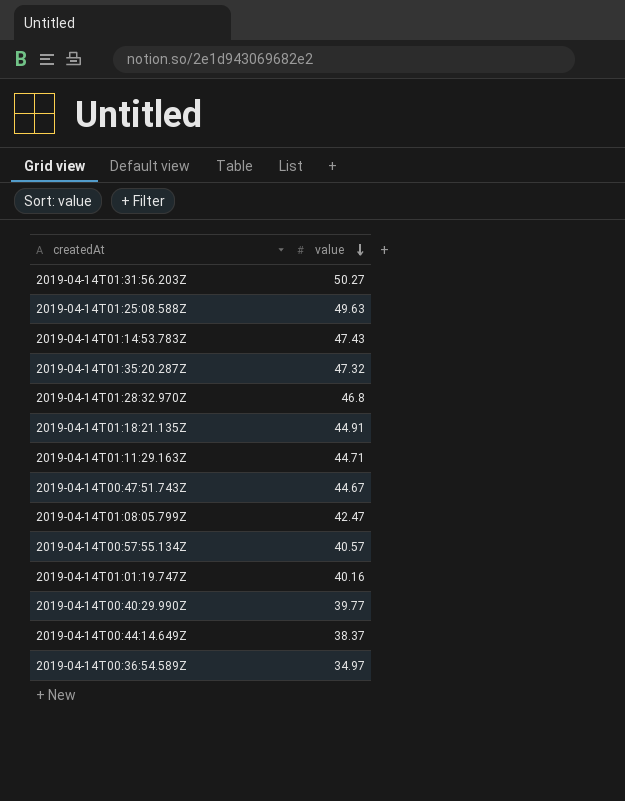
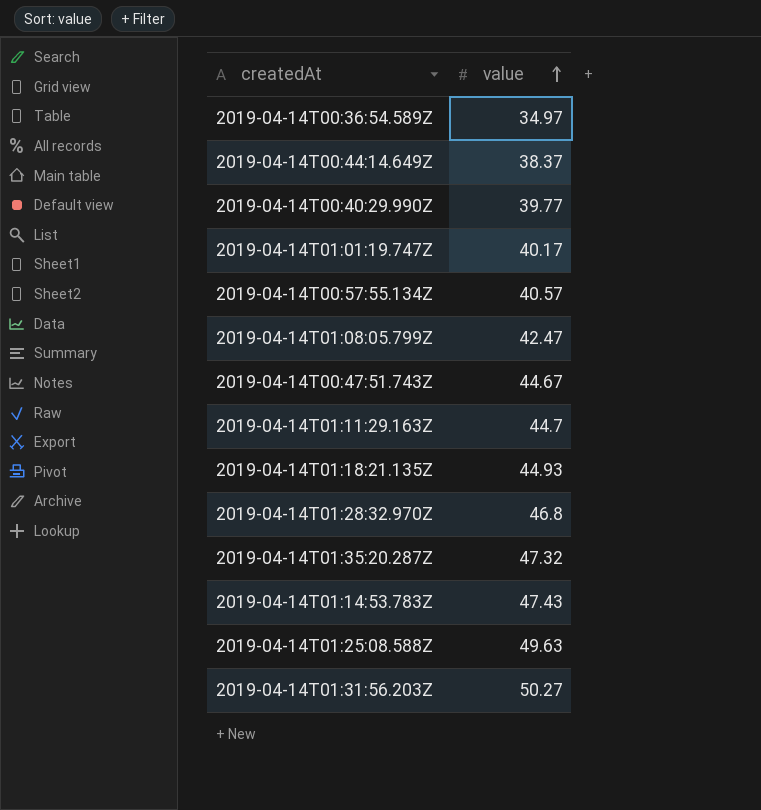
row order: value descending -> value ascending
2019-04-14T01:01:19.747Z | value: 40.16 -> 40.17
2019-04-14T01:11:29.163Z | value: 44.71 -> 44.7
2019-04-14T01:18:21.135Z | value: 44.91 -> 44.93

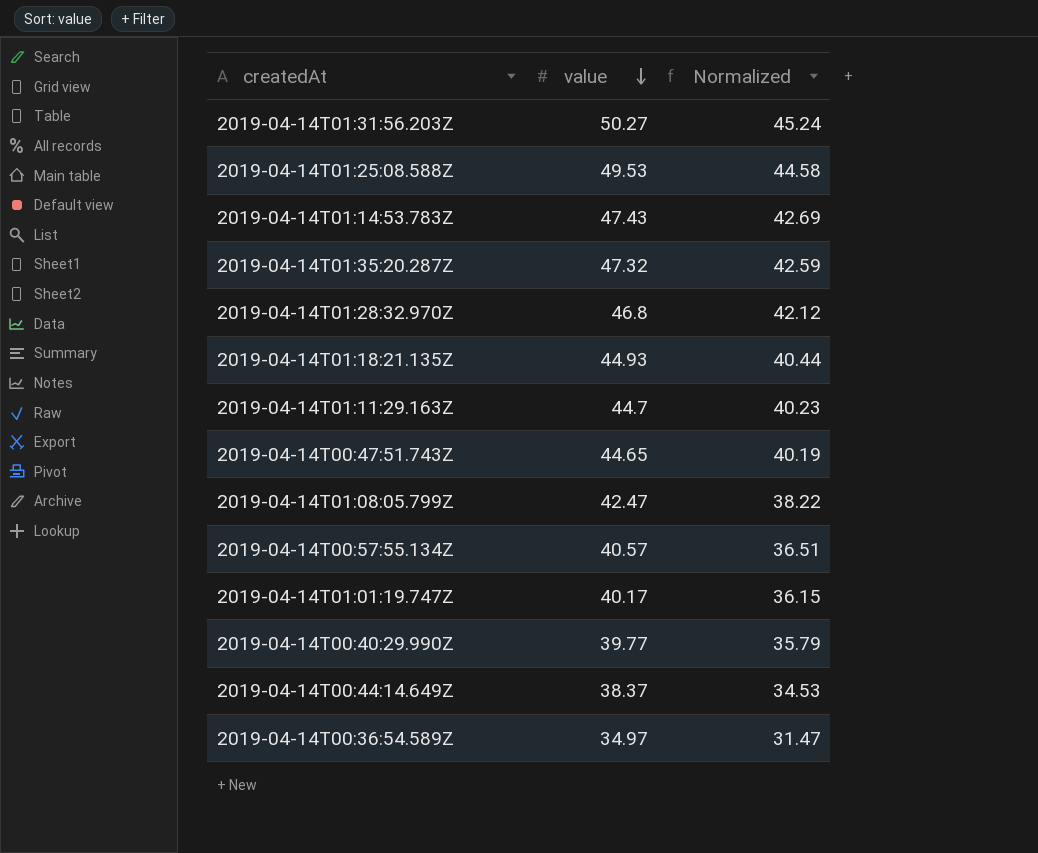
row order: value ascending -> value descending
column Normalized | formula: none -> [value] * 0.9
2019-04-14T01:25:08.588Z | value: 49.63 -> 49.53
2019-04-14T00:47:51.743Z | value: 44.67 -> 44.65

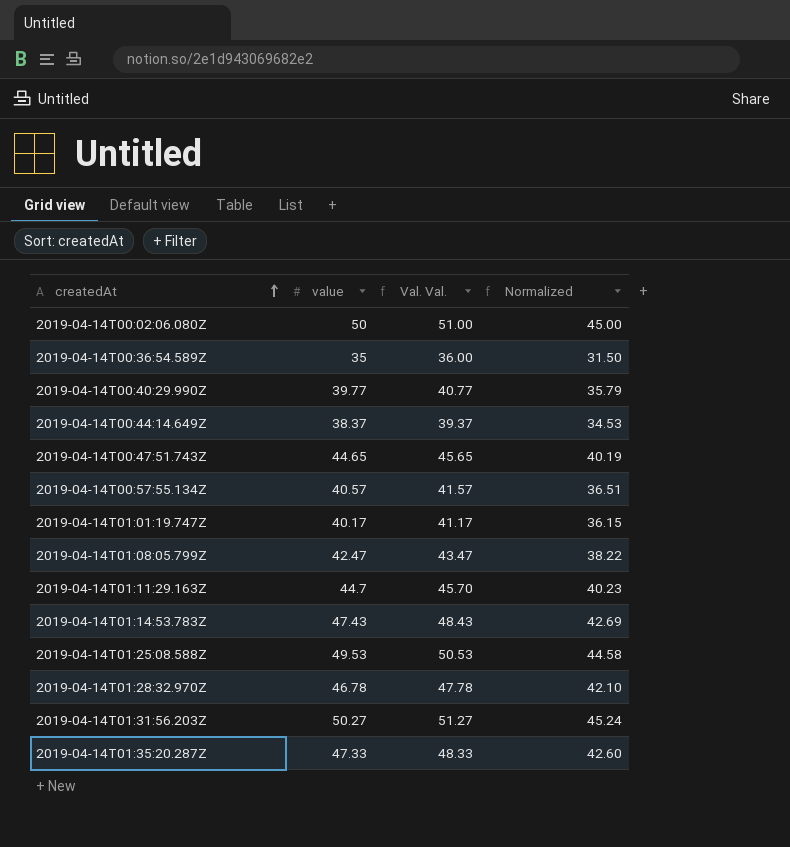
row order: value descending -> createdAt ascending
column Val. Val. | formula: none -> [value] + 1
row 2019-04-14T01:18:21.135Z: 44.93 | 40.44 -> none
row 2019-04-14T00:02:06.080Z: none -> 50 | 51.00 | 45.00
2019-04-14T00:36:54.589Z | value: 34.97 -> 35
2019-04-14T00:36:54.589Z | Normalized: 31.47 -> 31.50
2019-04-14T01:28:32.970Z | value: 46.8 -> 46.78
2019-04-14T01:28:32.970Z | Normalized: 42.12 -> 42.10
2019-04-14T01:35:20.287Z | value: 47.32 -> 47.33
2019-04-14T01:35:20.287Z | Normalized: 42.59 -> 42.60

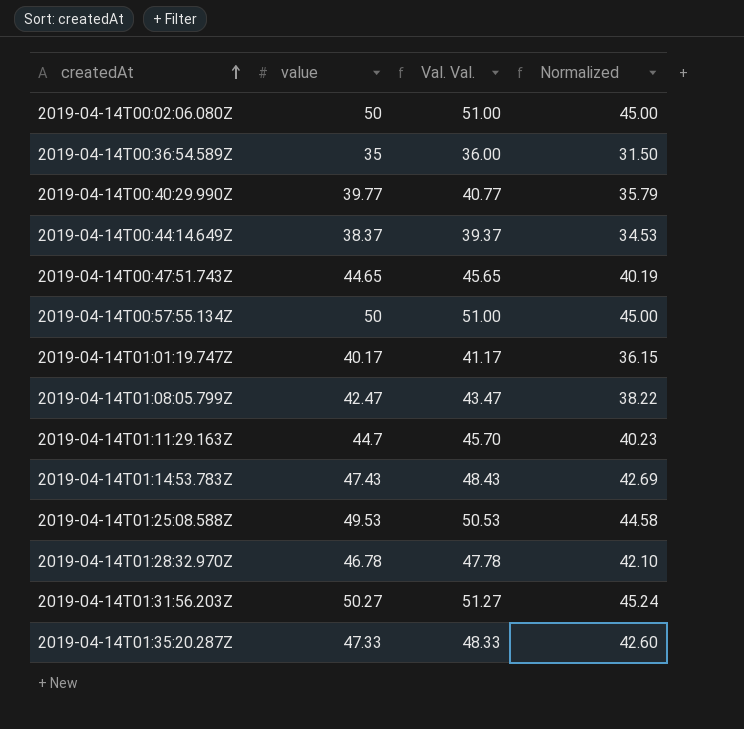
2019-04-14T00:57:55.134Z | value: 40.57 -> 50
2019-04-14T00:57:55.134Z | Val. Val.: 41.57 -> 51.00
2019-04-14T00:57:55.134Z | Normalized: 36.51 -> 45.00

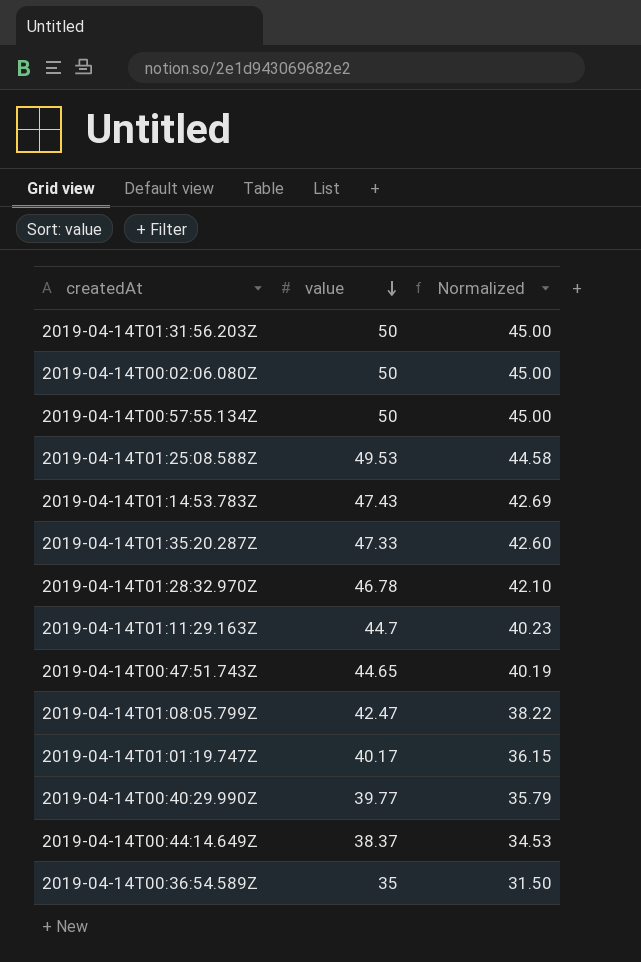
row order: createdAt ascending -> value descending
column Val. Val. | formula: [value] + 1 -> none
2019-04-14T01:31:56.203Z | value: 50.27 -> 50
2019-04-14T01:31:56.203Z | Normalized: 45.24 -> 45.00

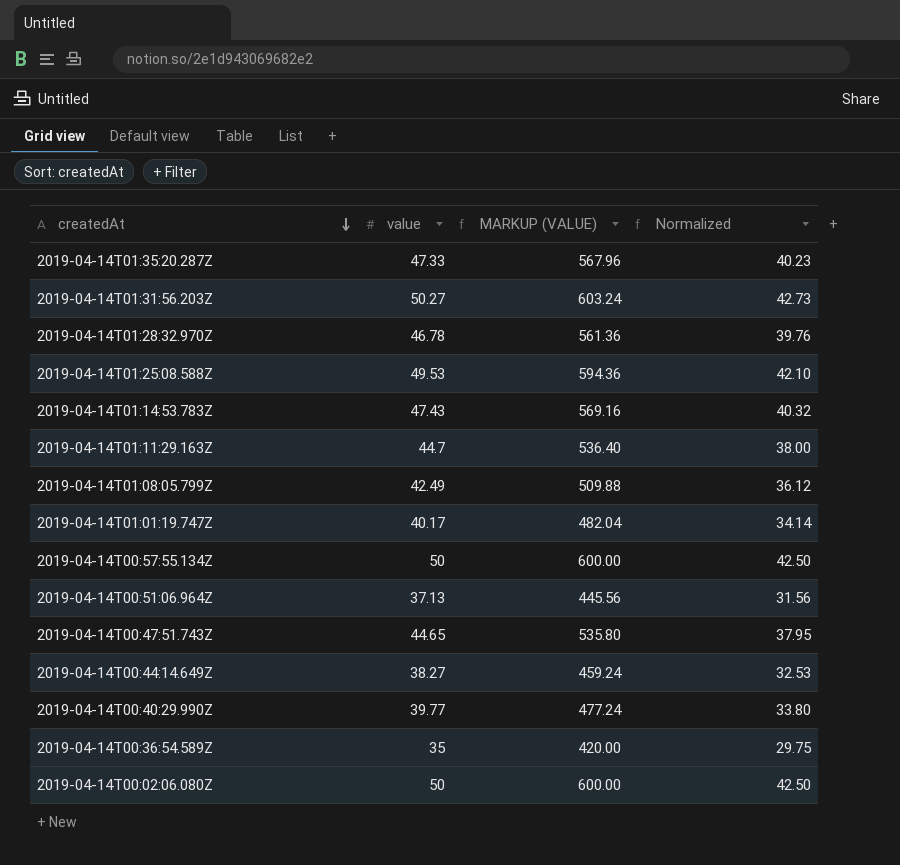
row order: value descending -> createdAt descending
column MARKUP (VALUE) | formula: none -> [value] * 12
column Normalized | formula: [value] * 0.9 -> [value] * 0.85
2019-04-14T01:31:56.203Z | value: 50 -> 50.27
2019-04-14T01:08:05.799Z | value: 42.47 -> 42.49
row 2019-04-14T00:51:06.964Z: none -> 37.13 | 445.56 | 31.56
2019-04-14T00:44:14.649Z | value: 38.37 -> 38.27

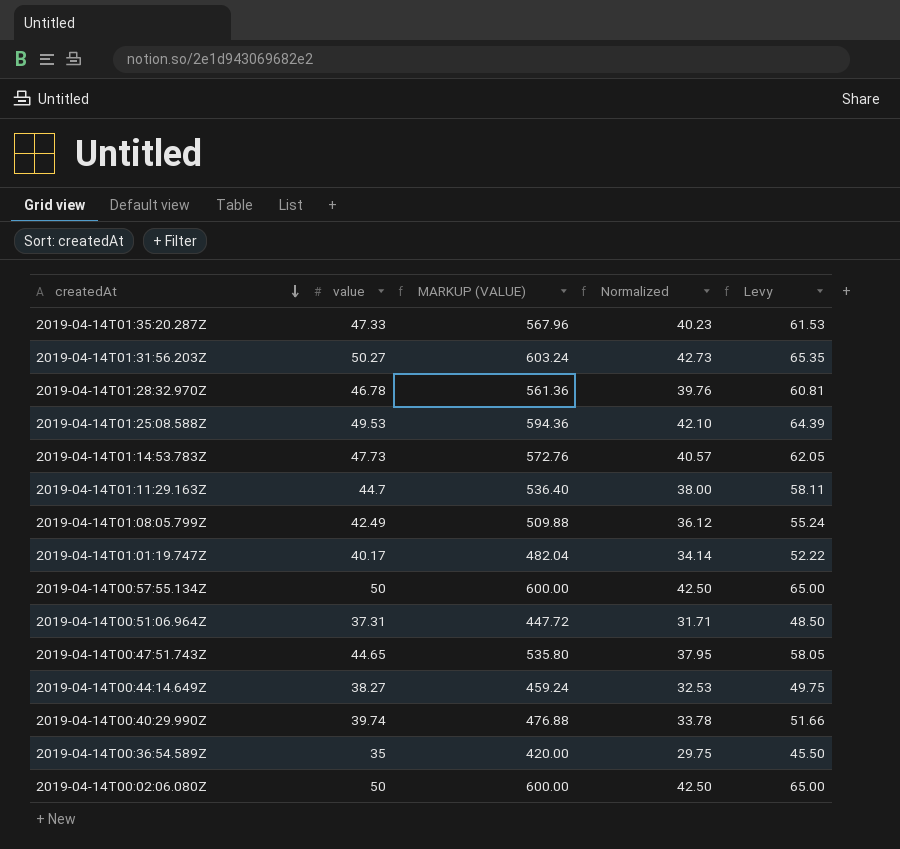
column Levy | formula: none -> [value] * 1.3
2019-04-14T01:14:53.783Z | value: 47.43 -> 47.73
2019-04-14T01:14:53.783Z | MARKUP (VALUE): 569.16 -> 572.76
2019-04-14T01:14:53.783Z | Normalized: 40.32 -> 40.57
2019-04-14T00:51:06.964Z | value: 37.13 -> 37.31
2019-04-14T00:51:06.964Z | MARKUP (VALUE): 445.56 -> 447.72
2019-04-14T00:51:06.964Z | Normalized: 31.56 -> 31.71
2019-04-14T00:40:29.990Z | value: 39.77 -> 39.74
2019-04-14T00:40:29.990Z | MARKUP (VALUE): 477.24 -> 476.88
2019-04-14T00:40:29.990Z | Normalized: 33.80 -> 33.78

